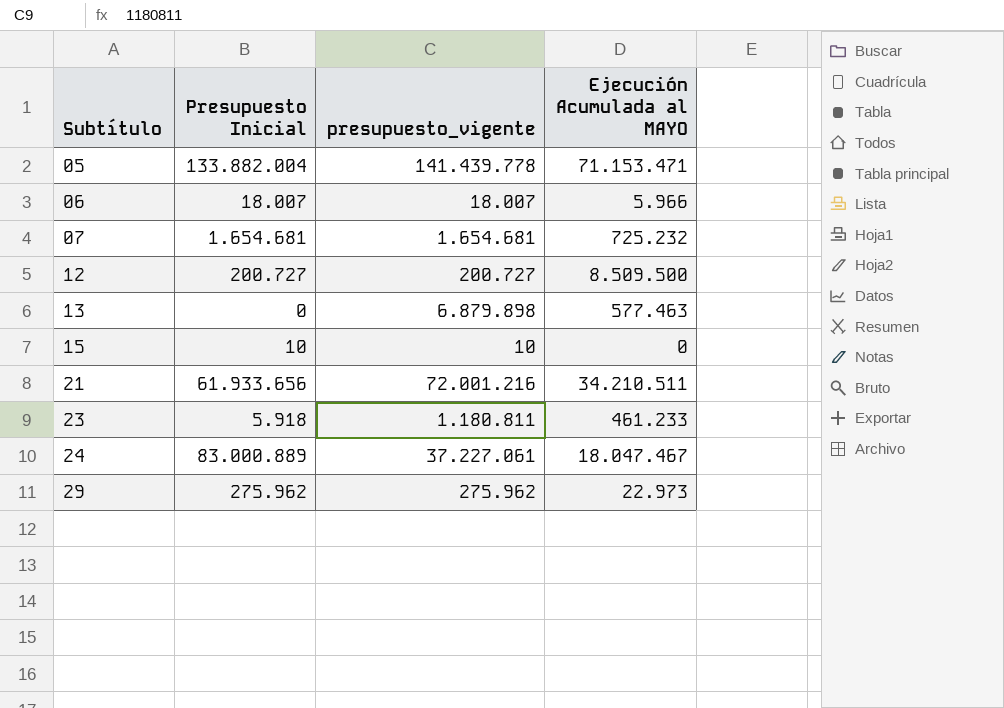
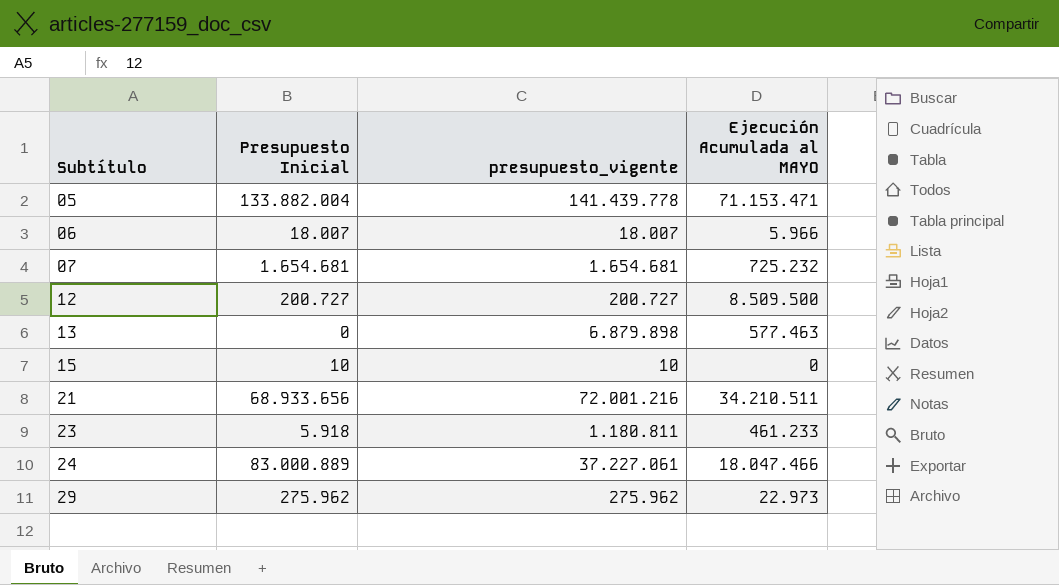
21 | Presupuesto Inicial: 61.933.656 -> 68.933.656
24 | Ejecución Acumulada al MAYO: 18.047.467 -> 18.047.466

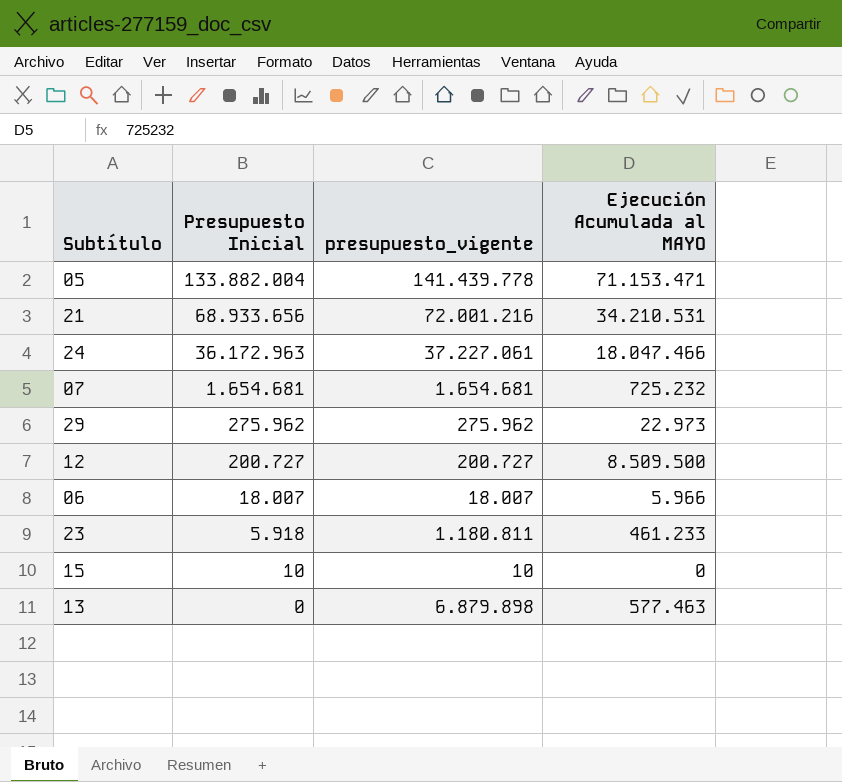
row order: Subtítulo ascending -> Presupuesto Inicial descending
21 | Ejecución Acumulada al MAYO: 34.210.511 -> 34.210.531
24 | Presupuesto Inicial: 83.000.889 -> 36.172.963

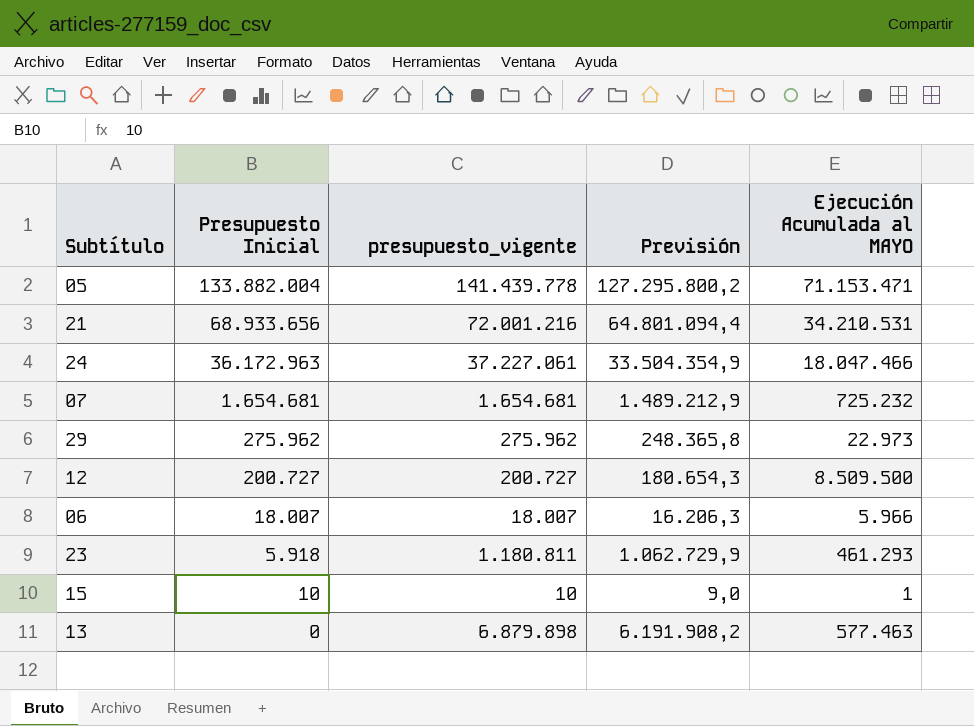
column Previsión | formula: none -> [presupuesto_vigente] * 0,9
23 | Ejecución Acumulada al MAYO: 461.233 -> 461.293
15 | Ejecución Acumulada al MAYO: 0 -> 1

